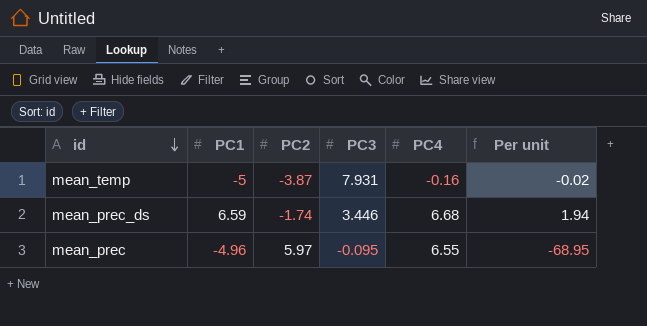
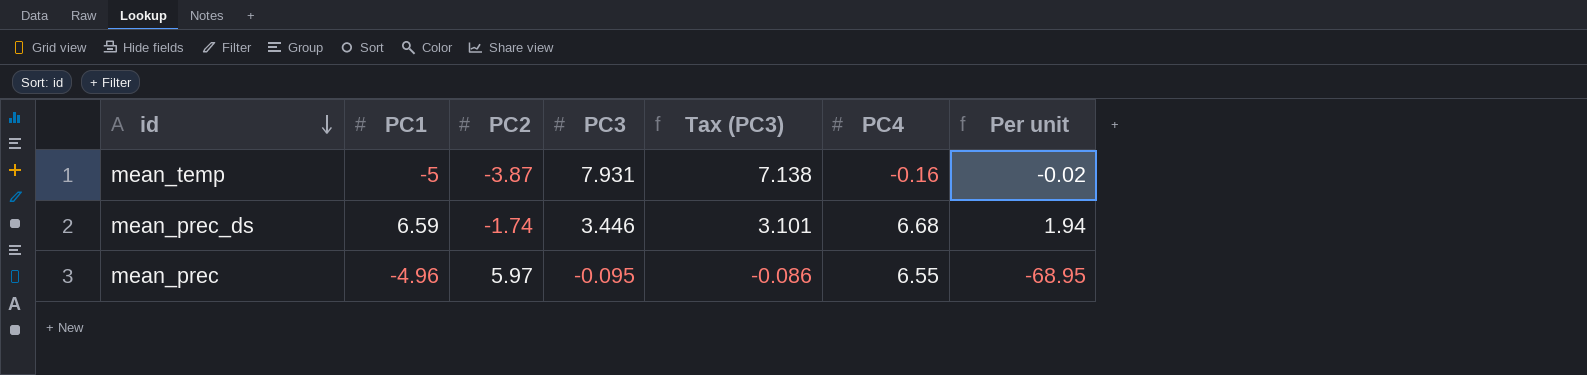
column Tax (PC3) | formula: none -> [PC3] * 0.9

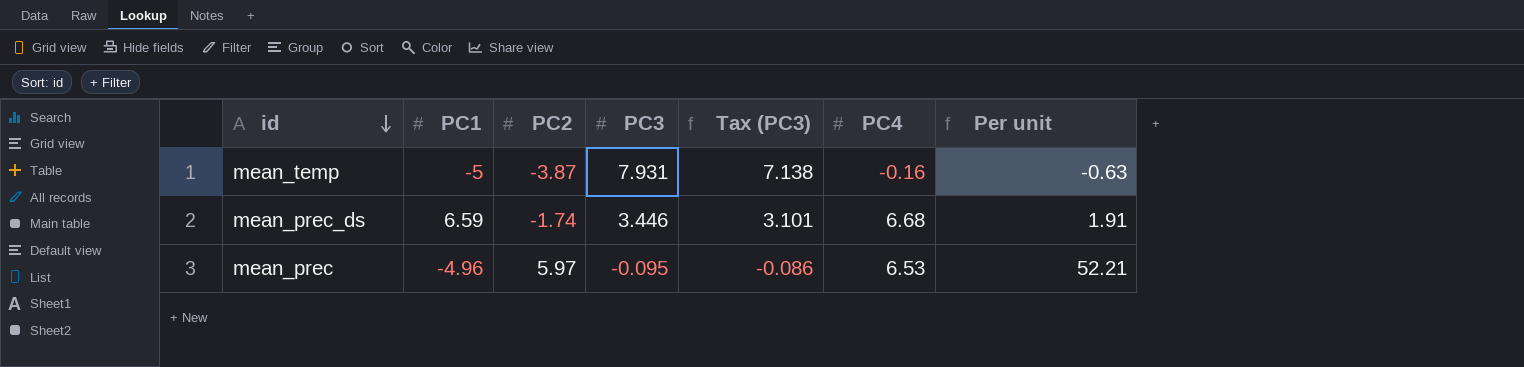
column Per unit | formula: [PC4] / [PC3] -> [PC1] / [PC3]
mean_prec | PC4: 6.55 -> 6.53

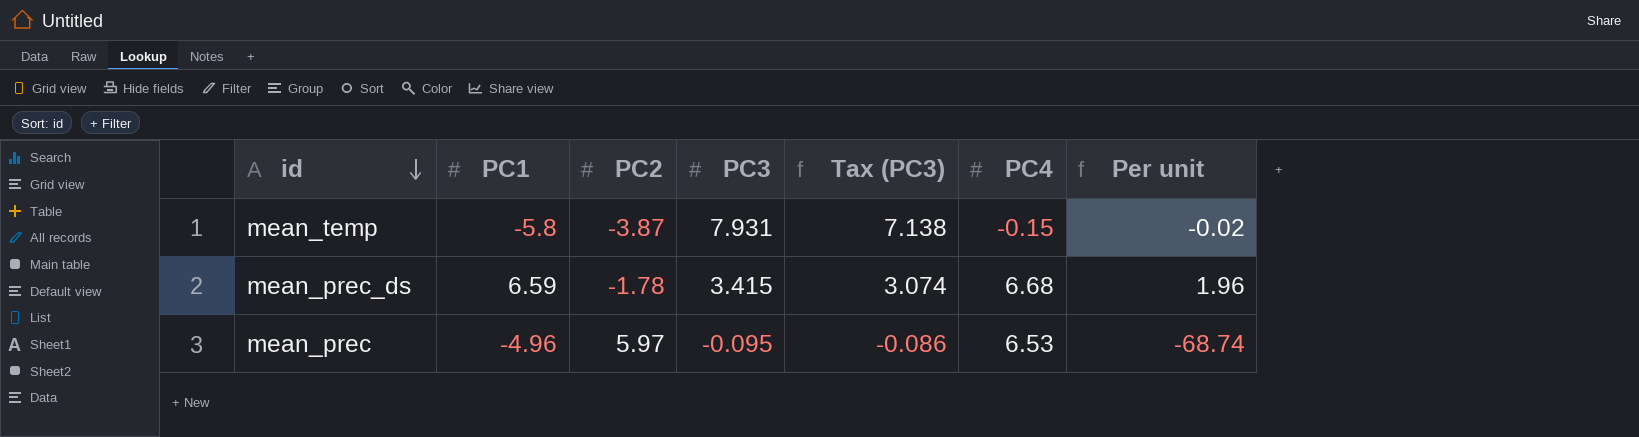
column Per unit | formula: [PC1] / [PC3] -> [PC4] / [PC3]
mean_temp | PC1: -5 -> -5.8
mean_temp | PC4: -0.16 -> -0.15
mean_prec_ds | PC2: -1.74 -> -1.78
mean_prec_ds | PC3: 3.446 -> 3.415
mean_prec_ds | Tax (PC3): 3.101 -> 3.074

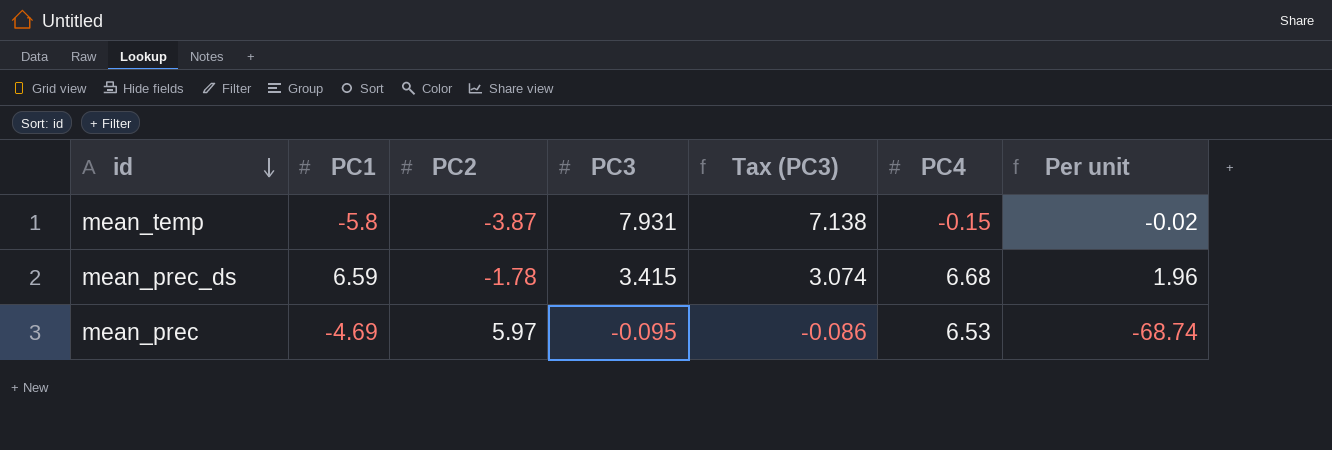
mean_prec | PC1: -4.96 -> -4.69

